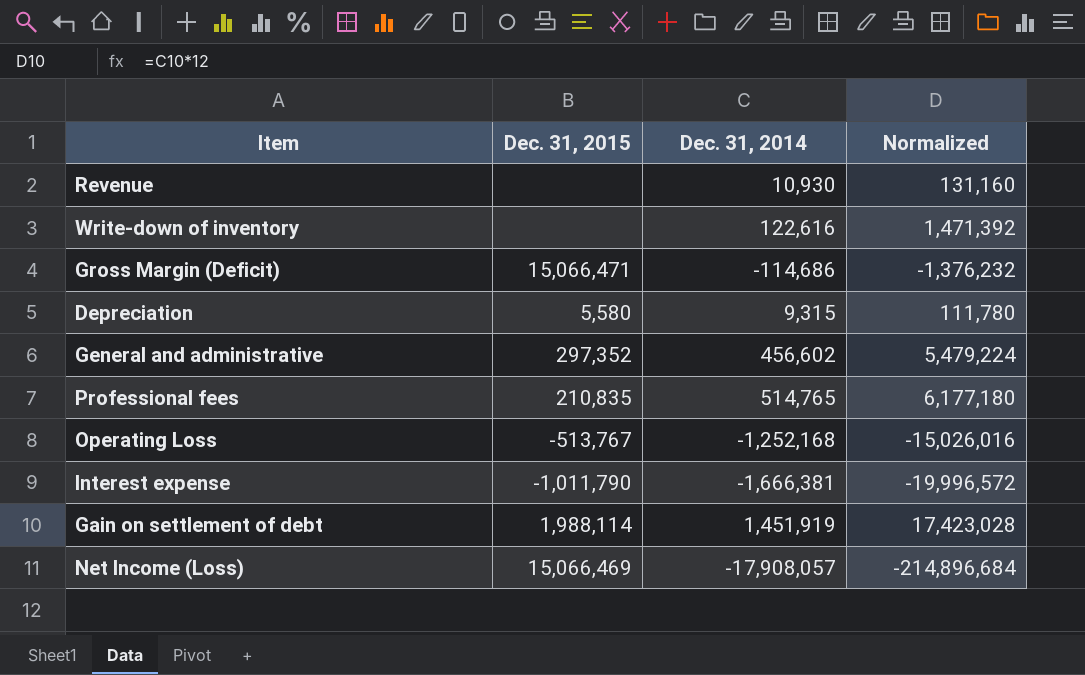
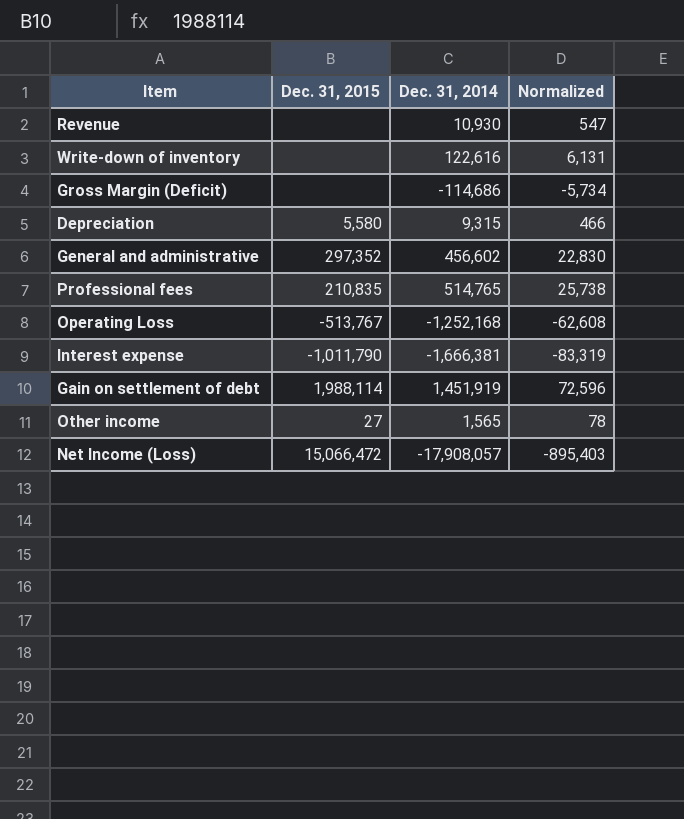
column Normalized | formula: [Dec. 31, 2014] * 12 -> [Dec. 31, 2014] * 0.05
Gross Margin (Deficit) | Dec. 31, 2015: 15,066,471 -> none
row Other income: none -> 27 | 1,565 | 78
Net Income (Loss) | Dec. 31, 2015: 15,066,469 -> 15,066,472

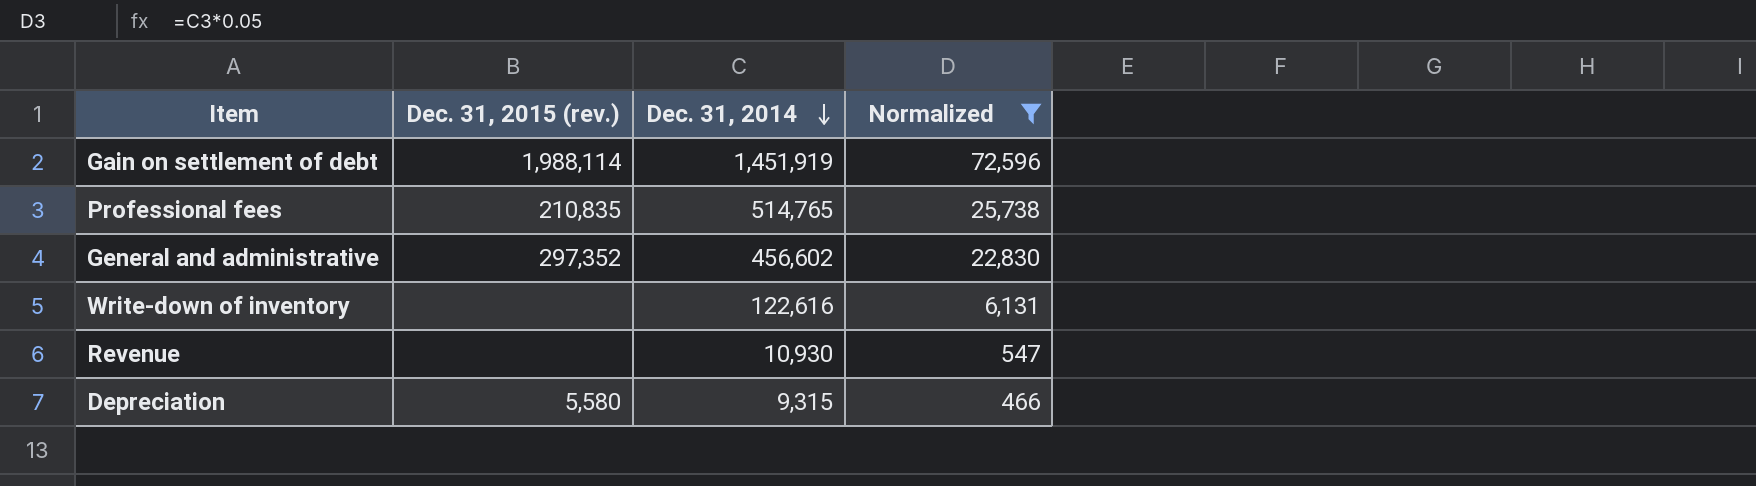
filter: none -> Normalized >= 466
row order: none -> Dec. 31, 2014 descending
column name: Dec. 31, 2015 -> Dec. 31, 2015 (rev.)

